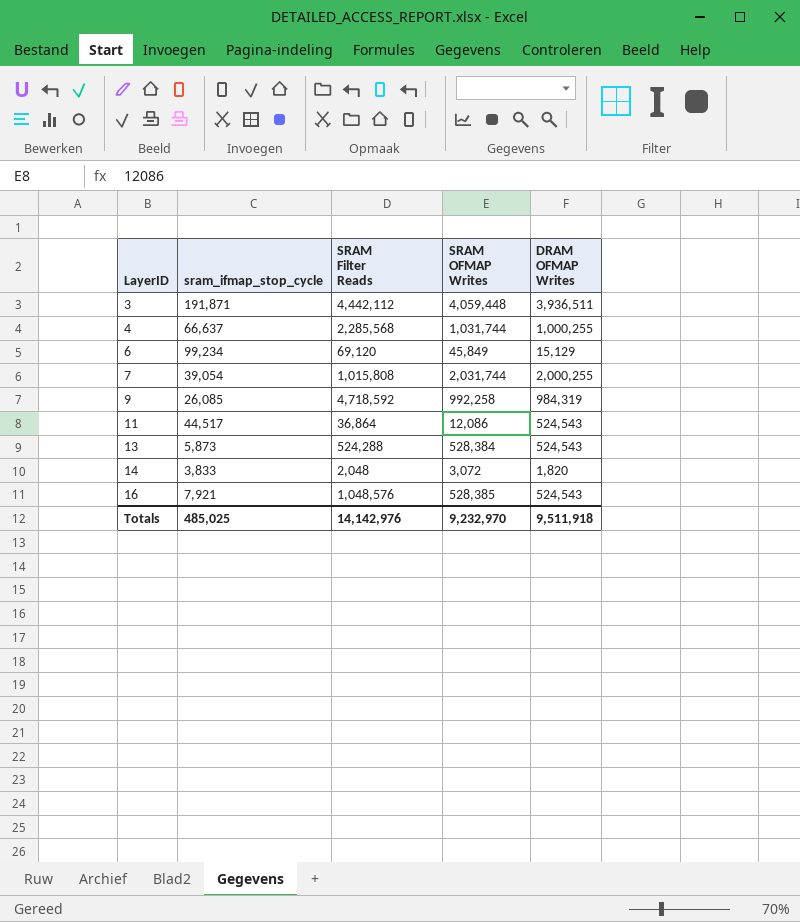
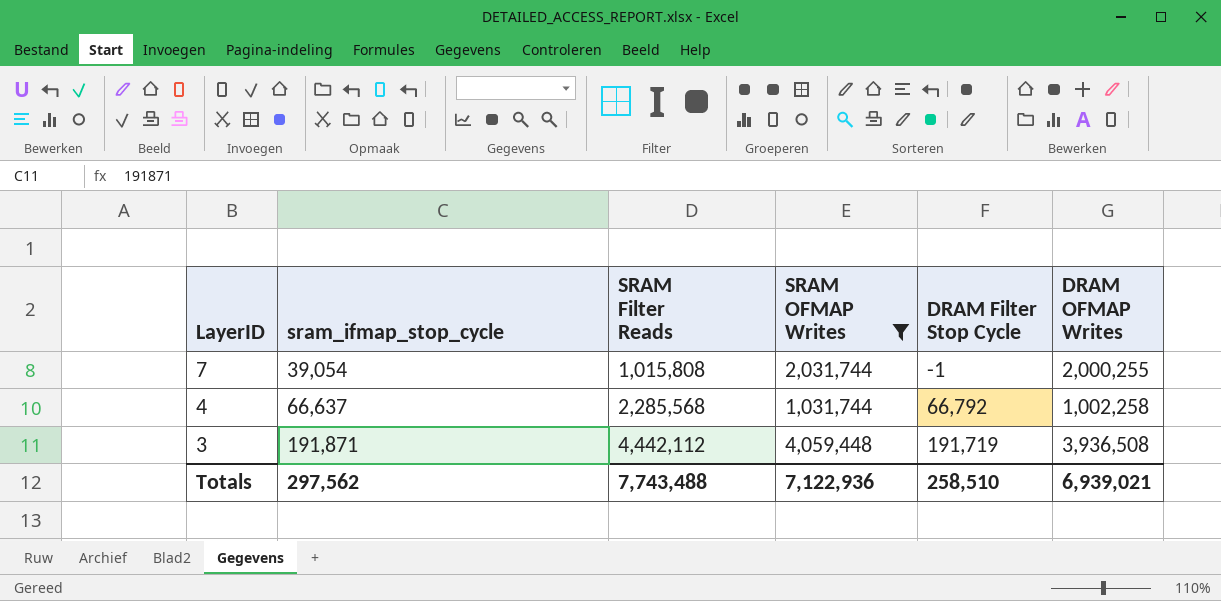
filter: none -> SRAM OFMAP Writes >= 1,031,744
row order: LayerID ascending -> LayerID descending
column DRAM Filter Stop Cycle | position: none -> 5
4 | DRAM OFMAP Writes: 1,000,255 -> 1,002,258
3 | DRAM OFMAP Writes: 3,936,511 -> 3,936,508
Totals | sram_ifmap_stop_cycle: 485,025 -> 297,562
Totals | SRAM Filter Reads: 14,142,976 -> 7,743,488
Totals | SRAM OFMAP Writes: 9,232,970 -> 7,122,936
Totals | DRAM OFMAP Writes: 9,511,918 -> 6,939,021

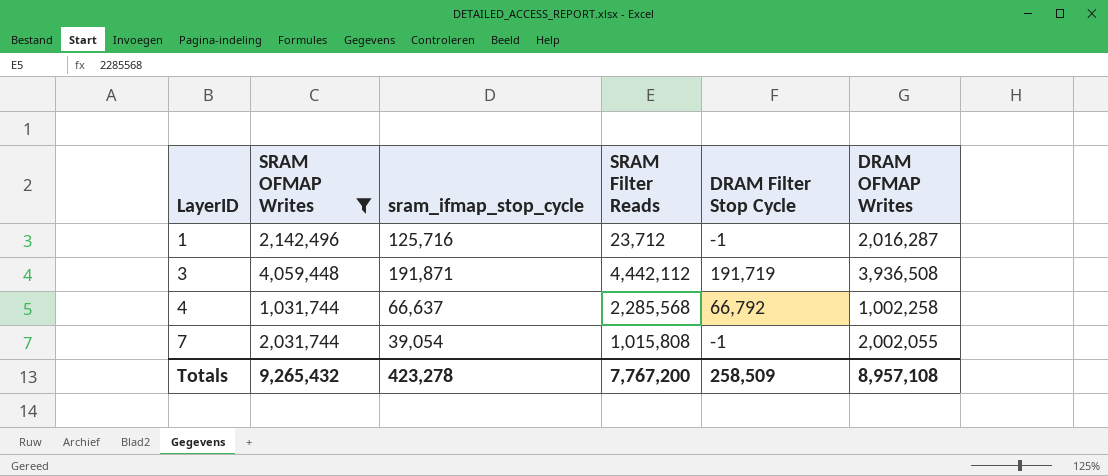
row order: LayerID descending -> LayerID ascending
column SRAM OFMAP Writes | position: 4 -> 2
row 1: none -> 2,142,496 | 125,716 | 23,712 | -1 | 2,016,287
7 | DRAM OFMAP Writes: 2,000,255 -> 2,002,055
Totals | SRAM OFMAP Writes: 7,122,936 -> 9,265,432
Totals | sram_ifmap_stop_cycle: 297,562 -> 423,278
Totals | SRAM Filter Reads: 7,743,488 -> 7,767,200
Totals | DRAM Filter Stop Cycle: 258,510 -> 258,509
Totals | DRAM OFMAP Writes: 6,939,021 -> 8,957,108

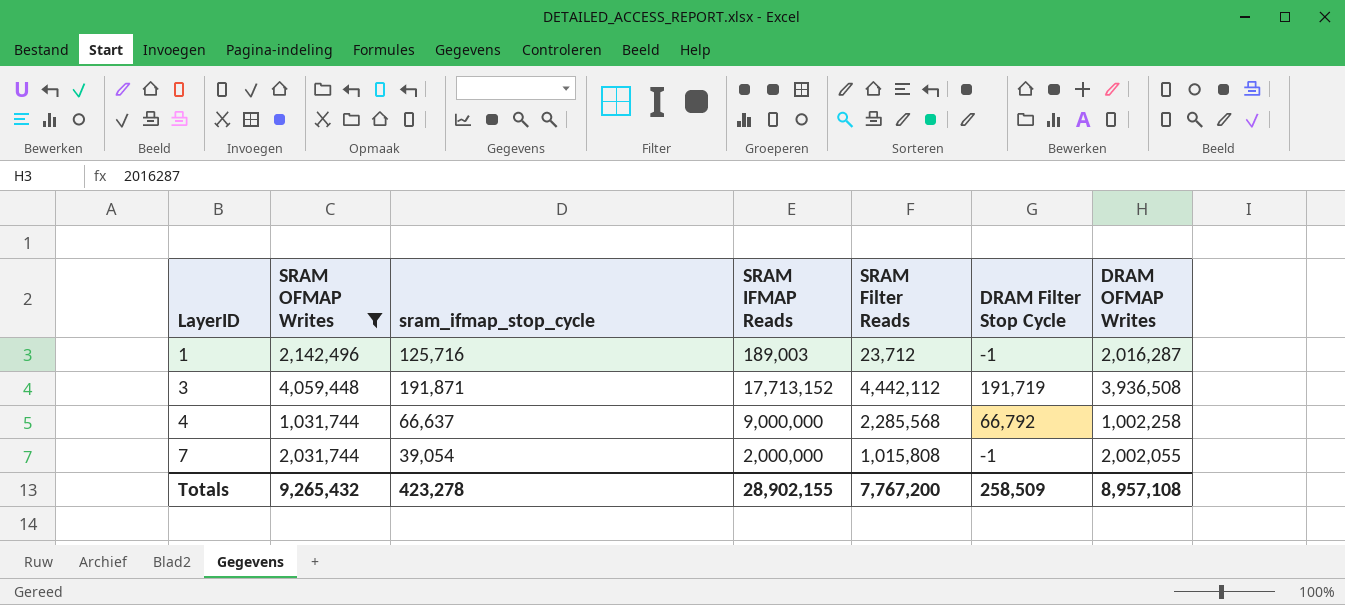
column SRAM IFMAP Reads | position: none -> 4

